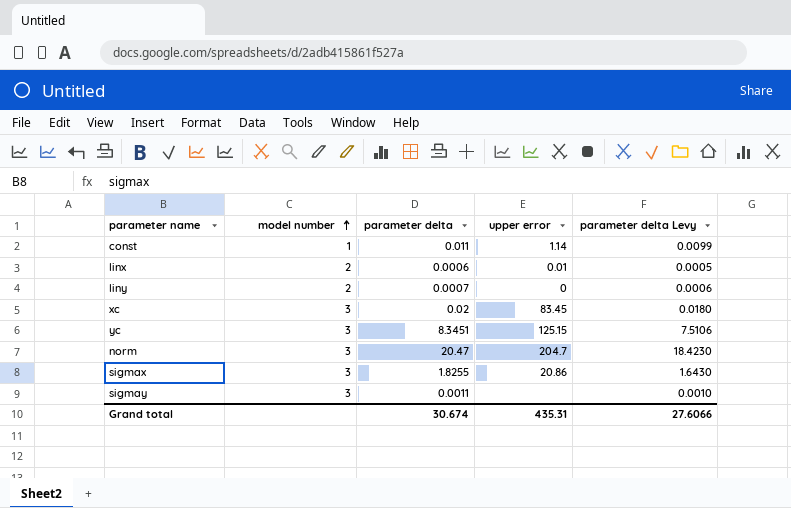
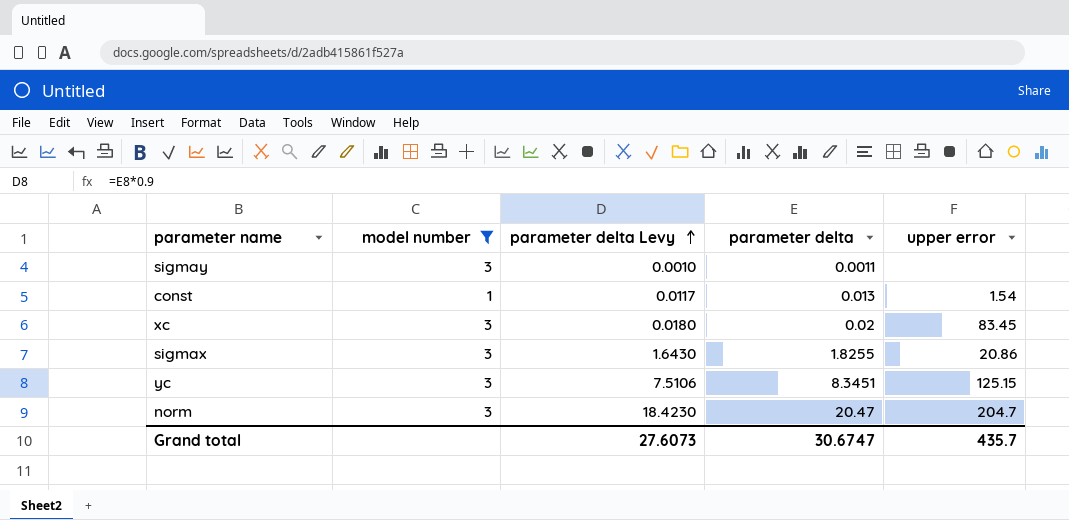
filter: none -> model number != 2
row order: model number ascending -> parameter delta Levy ascending
column parameter delta Levy | position: 5 -> 3
const | parameter delta Levy: 0.0099 -> 0.0117
const | parameter delta: 0.011 -> 0.013
const | upper error: 1.14 -> 1.54
Grand total | parameter delta Levy: 27.6066 -> 27.6073
Grand total | parameter delta: 30.674 -> 30.6747
Grand total | upper error: 435.31 -> 435.7

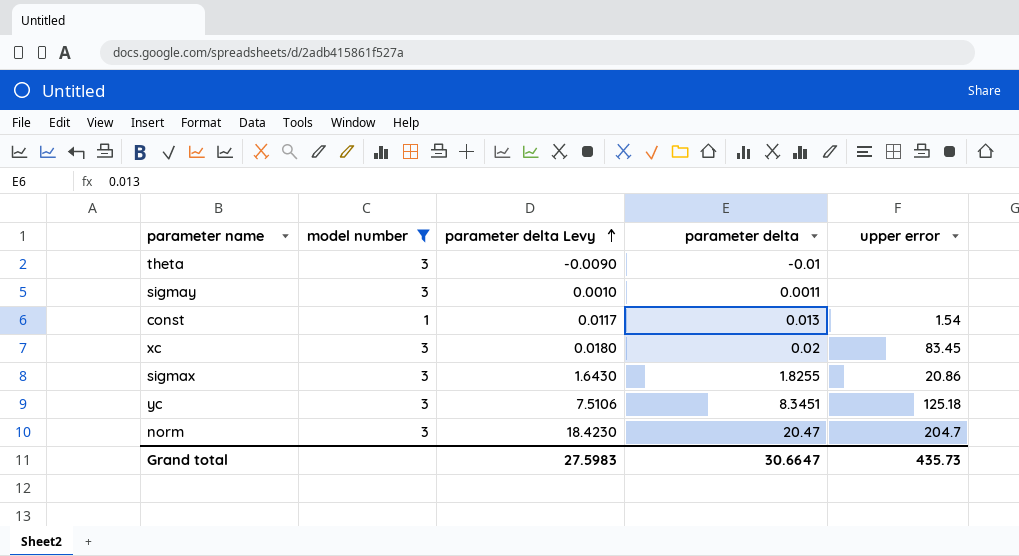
row theta: none -> 3 | -0.0090 | -0.01 | none
yc | upper error: 125.15 -> 125.18
Grand total | parameter delta Levy: 27.6073 -> 27.5983
Grand total | parameter delta: 30.6747 -> 30.6647
Grand total | upper error: 435.7 -> 435.73

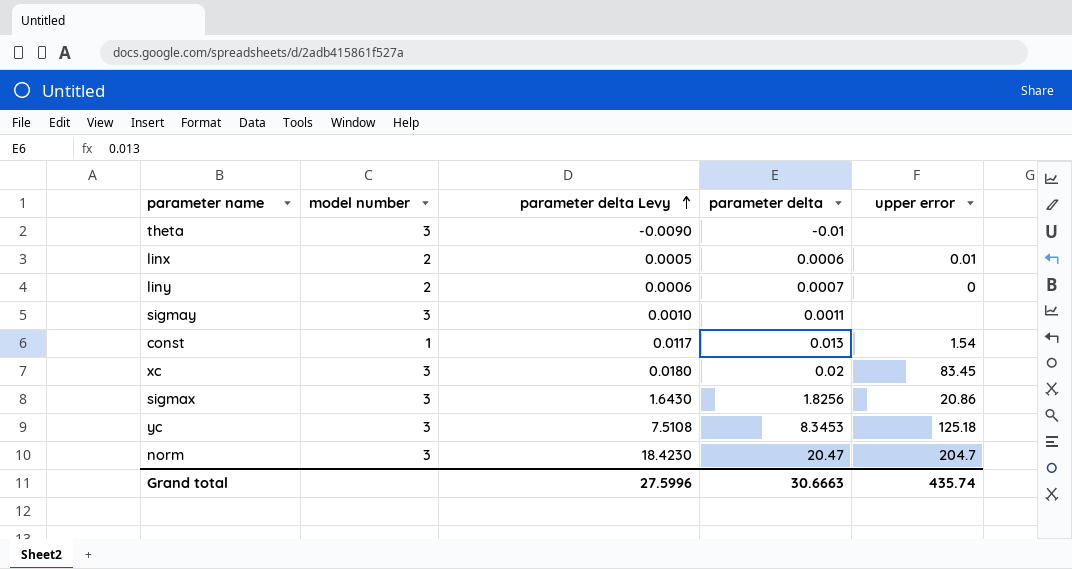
filter: model number != 2 -> none
sigmax | parameter delta: 1.8255 -> 1.8256
yc | parameter delta Levy: 7.5106 -> 7.5108
yc | parameter delta: 8.3451 -> 8.3453
Grand total | parameter delta Levy: 27.5983 -> 27.5996
Grand total | parameter delta: 30.6647 -> 30.6663
Grand total | upper error: 435.73 -> 435.74

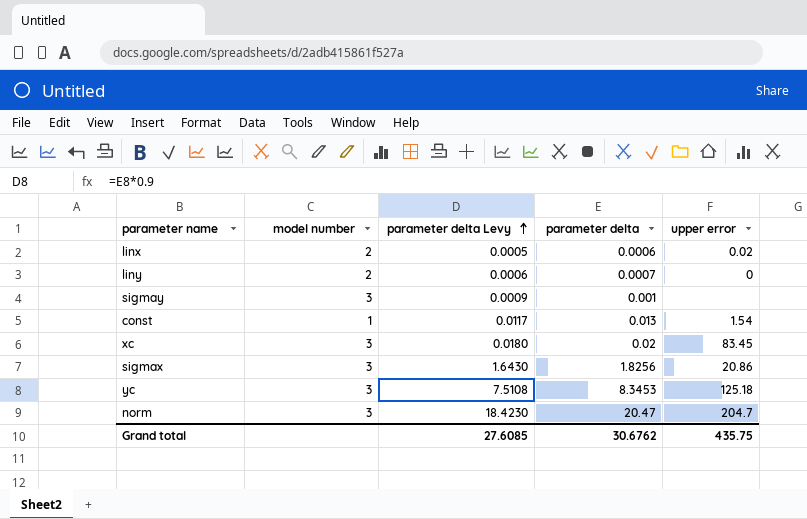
row theta: 3 | -0.0090 | -0.01 | none -> none
linx | upper error: 0.01 -> 0.02
sigmay | parameter delta Levy: 0.0010 -> 0.0009
sigmay | parameter delta: 0.0011 -> 0.001
Grand total | parameter delta Levy: 27.5996 -> 27.6085
Grand total | parameter delta: 30.6663 -> 30.6762
Grand total | upper error: 435.74 -> 435.75

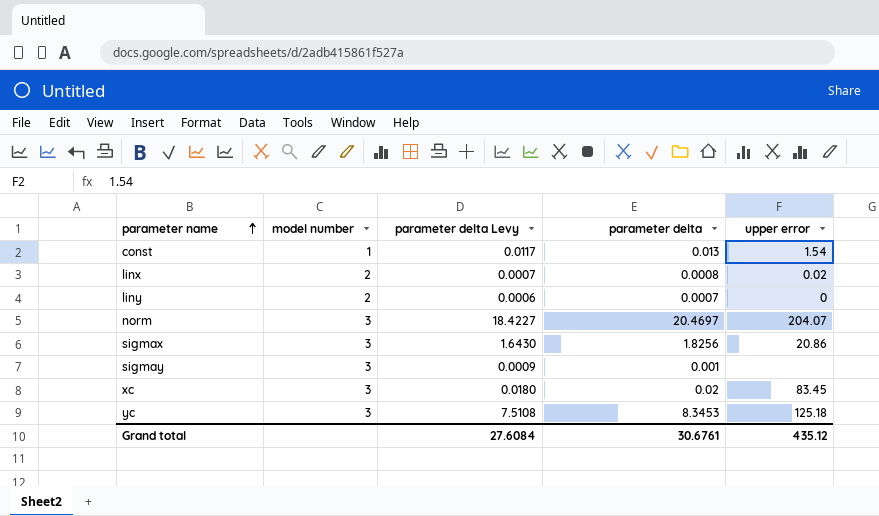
row order: parameter delta Levy ascending -> parameter name ascending
linx | parameter delta Levy: 0.0005 -> 0.0007
linx | parameter delta: 0.0006 -> 0.0008
norm | parameter delta Levy: 18.4230 -> 18.4227
norm | parameter delta: 20.47 -> 20.4697
norm | upper error: 204.7 -> 204.07
Grand total | parameter delta Levy: 27.6085 -> 27.6084
Grand total | parameter delta: 30.6762 -> 30.6761
Grand total | upper error: 435.75 -> 435.12

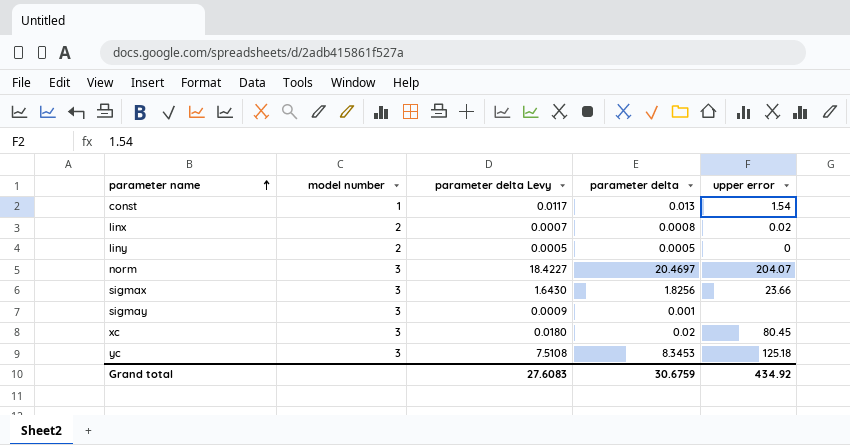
liny | parameter delta Levy: 0.0006 -> 0.0005
liny | parameter delta: 0.0007 -> 0.0005
sigmax | upper error: 20.86 -> 23.66
xc | upper error: 83.45 -> 80.45
Grand total | parameter delta Levy: 27.6084 -> 27.6083
Grand total | parameter delta: 30.6761 -> 30.6759
Grand total | upper error: 435.12 -> 434.92

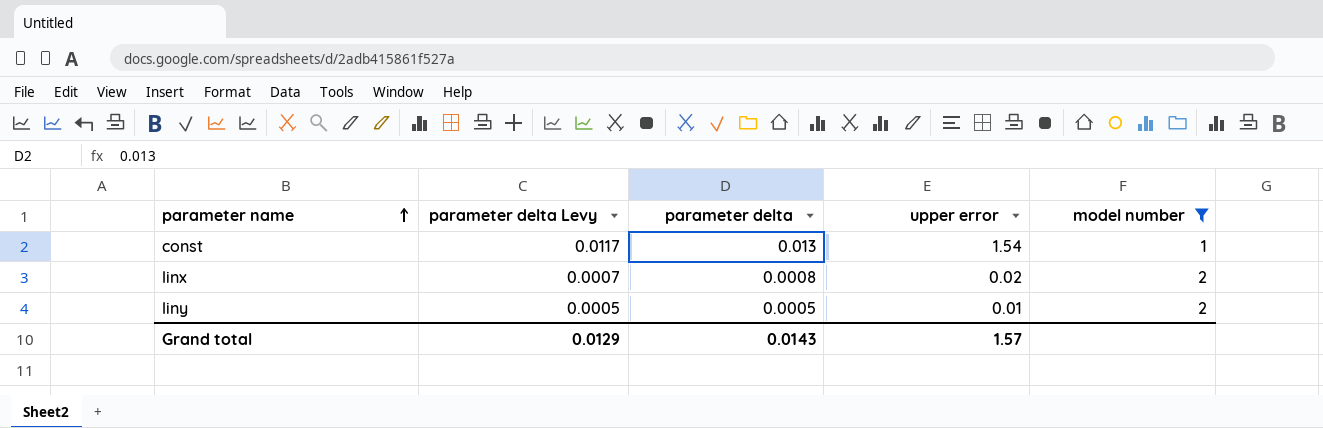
filter: none -> model number != 3
column model number | position: 2 -> 5
liny | upper error: 0 -> 0.01
Grand total | parameter delta Levy: 27.6083 -> 0.0129
Grand total | parameter delta: 30.6759 -> 0.0143
Grand total | upper error: 434.92 -> 1.57

